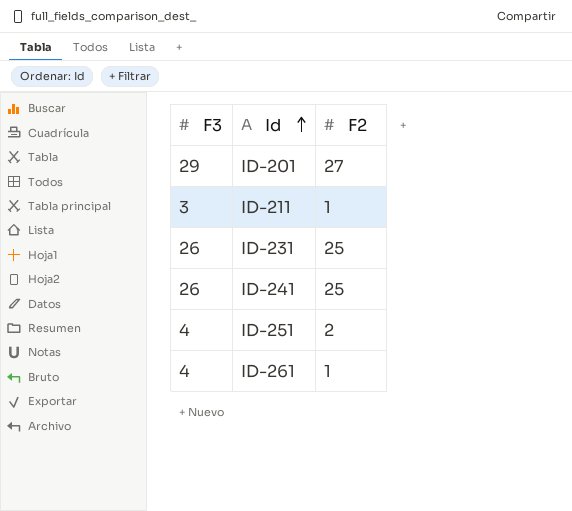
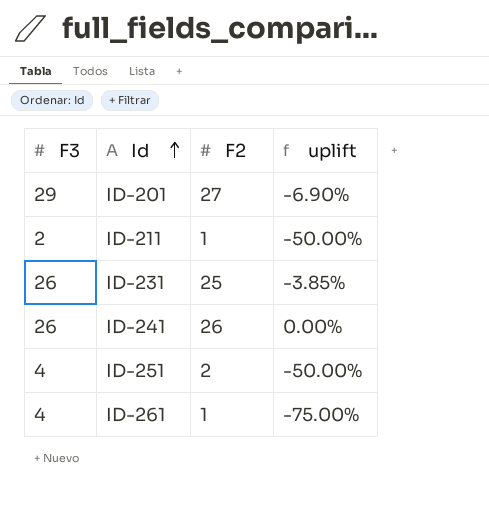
column uplift | formula: none -> ([F2] - [F3]) / [F3]
ID-211 | F3: 3 -> 2
ID-241 | F2: 25 -> 26

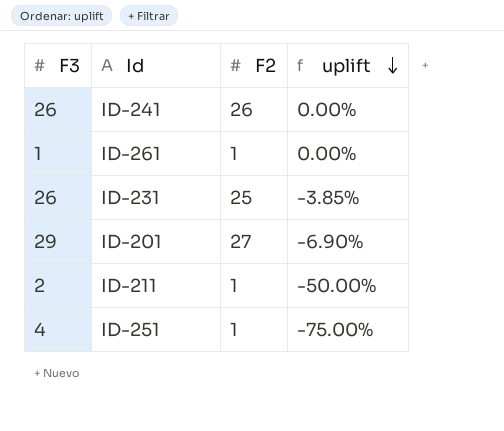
row order: Id ascending -> uplift descending
ID-261 | F3: 4 -> 1
ID-261 | uplift: -75.00% -> 0.00%
ID-251 | F2: 2 -> 1
ID-251 | uplift: -50.00% -> -75.00%

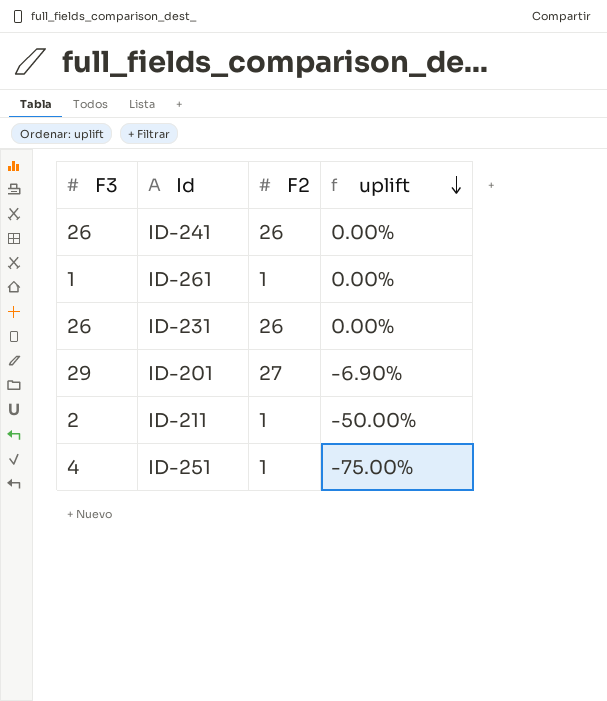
ID-231 | F2: 25 -> 26
ID-231 | uplift: -3.85% -> 0.00%

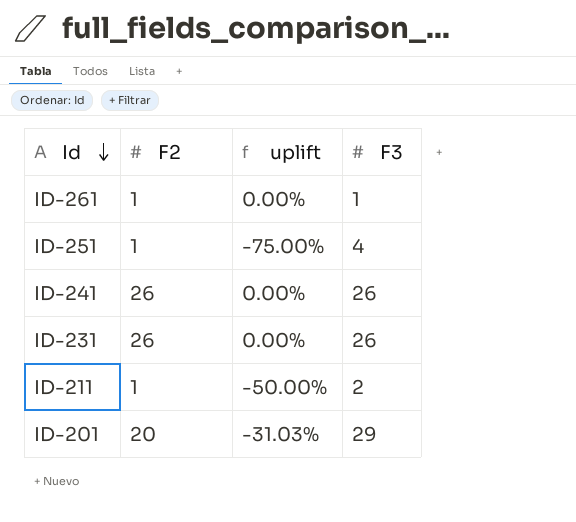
row order: uplift descending -> Id descending
column F3 | position: 1 -> 4
ID-201 | F2: 27 -> 20
ID-201 | uplift: -6.90% -> -31.03%

